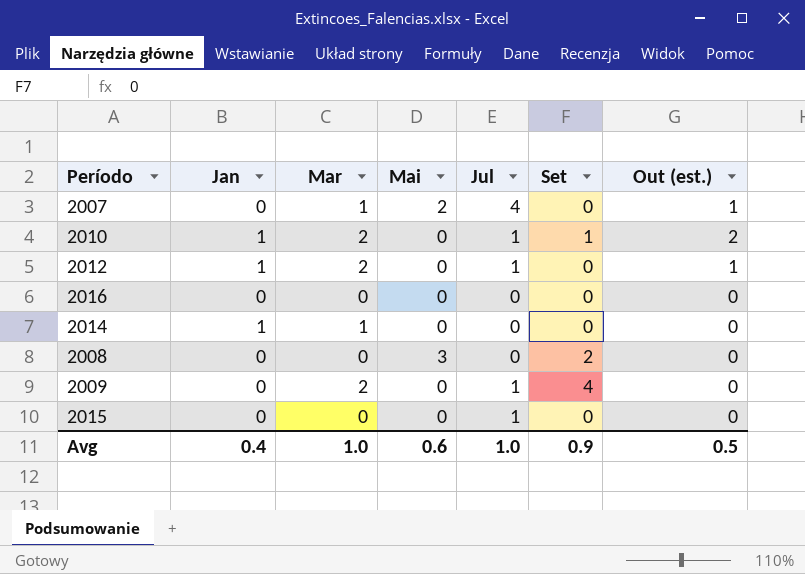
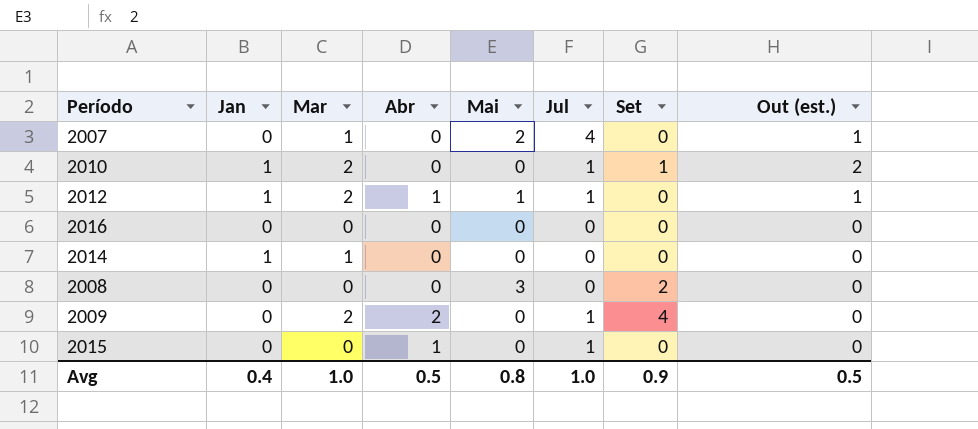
column Abr | position: none -> 4
2012 | Mai: 0 -> 1
Avg | Mai: 0.6 -> 0.8

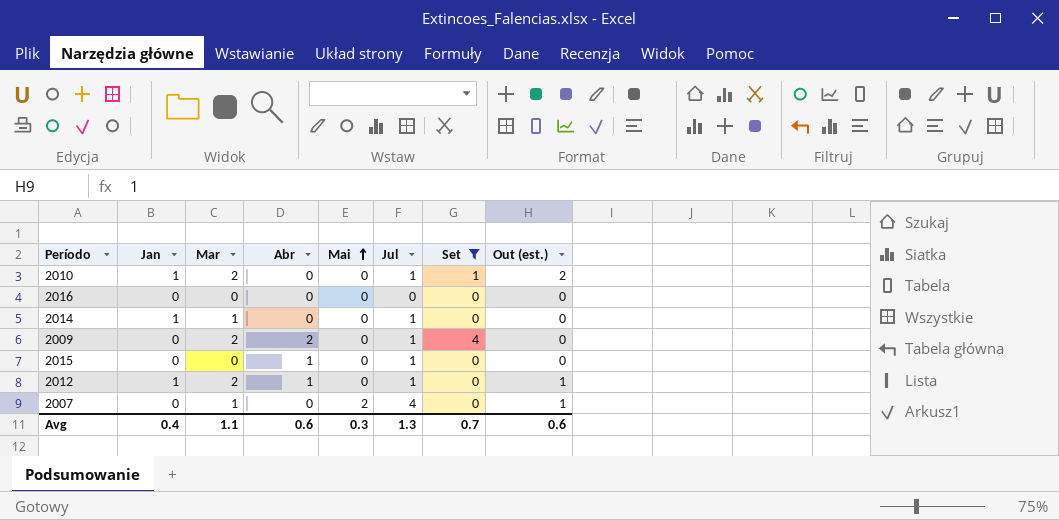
filter: none -> Set != 2
row order: none -> Mai ascending
2014 | Jul: 0 -> 1
2012 | Mai: 1 -> 0
Avg | Mar: 1.0 -> 1.1
Avg | Abr: 0.5 -> 0.6
Avg | Mai: 0.8 -> 0.3
Avg | Jul: 1.0 -> 1.3
Avg | Set: 0.9 -> 0.7
Avg | Out (est.): 0.5 -> 0.6

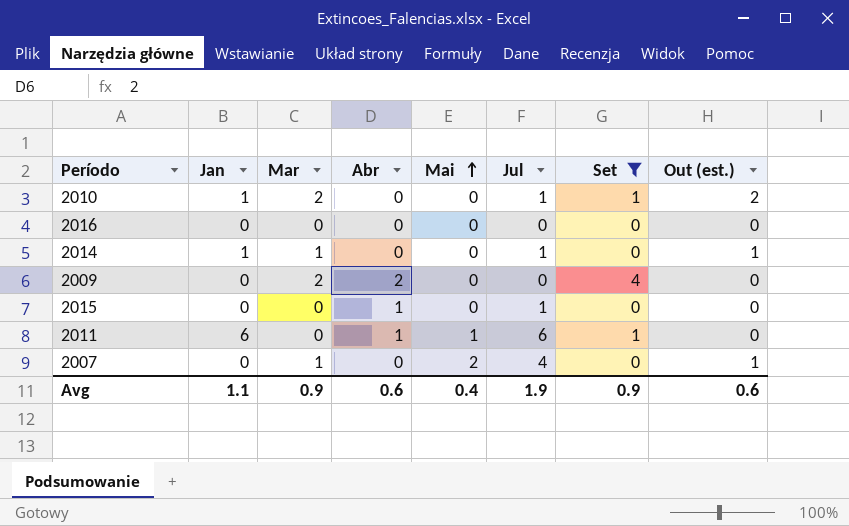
row 2012: 1 | 2 | 1 | 0 | 1 | 0 | 1 -> none
2014 | Out (est.): 0 -> 1
2009 | Jul: 1 -> 0
row 2011: none -> 6 | 0 | 1 | 1 | 6 | 1 | 0
Avg | Jan: 0.4 -> 1.1
Avg | Mar: 1.1 -> 0.9
Avg | Mai: 0.3 -> 0.4
Avg | Jul: 1.3 -> 1.9
Avg | Set: 0.7 -> 0.9

